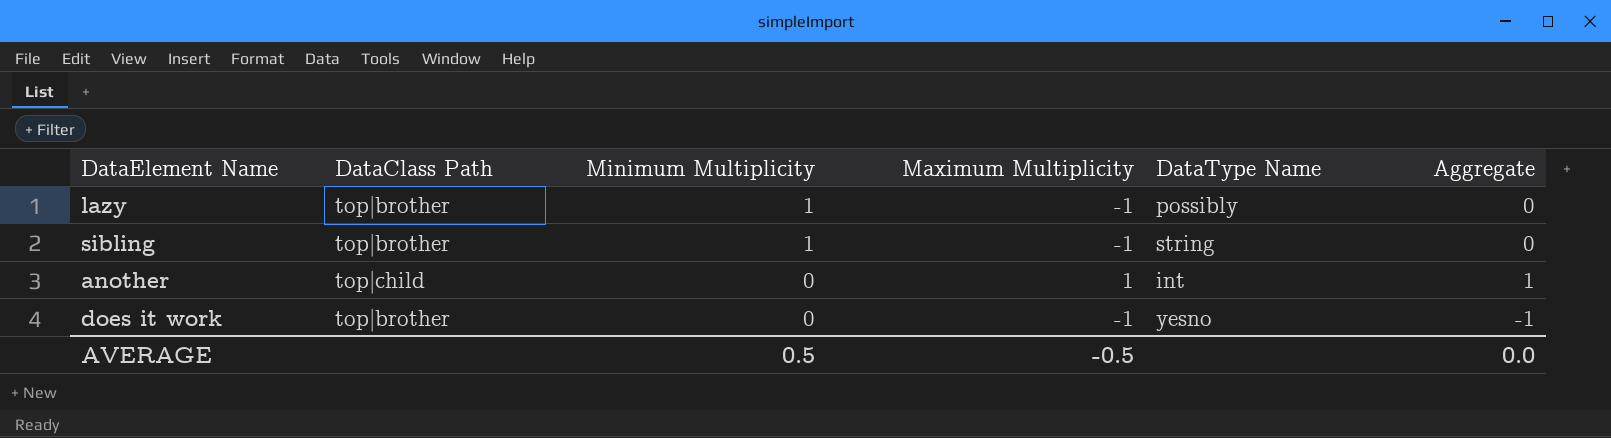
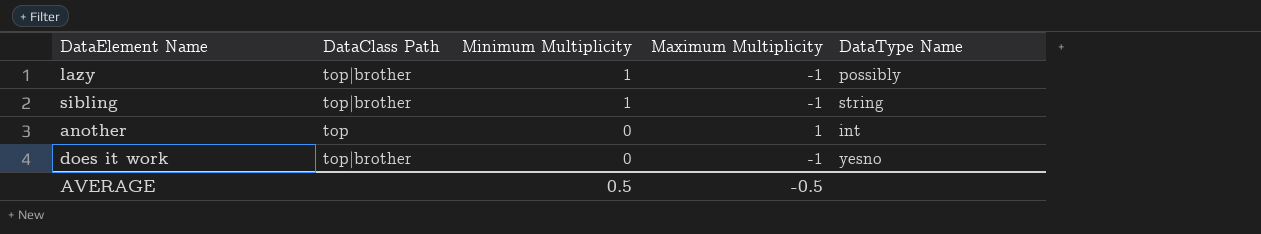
column Aggregate | formula: [Minimum Multiplicity] + [Maximum Multiplicity] -> none
another | DataClass Path: top|child -> top

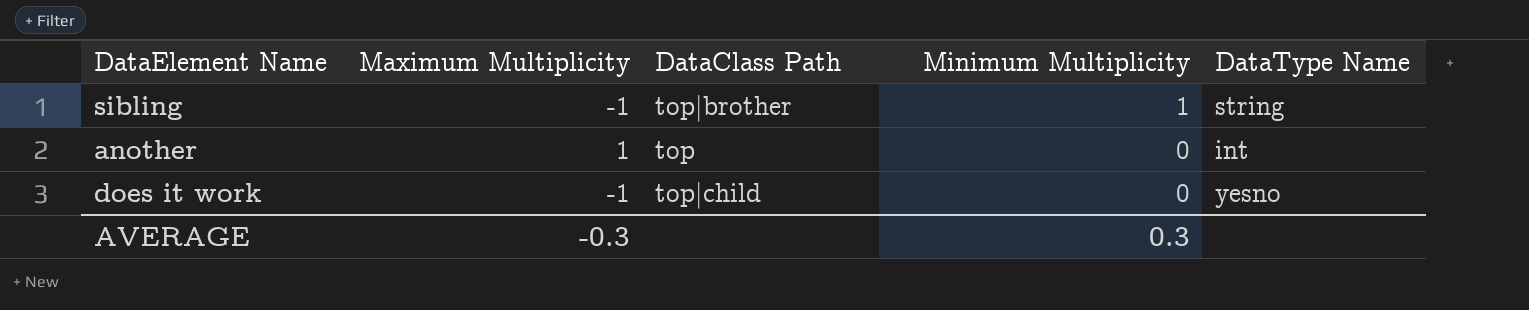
column Maximum Multiplicity | position: 4 -> 2
row lazy: top|brother | 1 | -1 | possibly -> none
does it work | DataClass Path: top|brother -> top|child
AVERAGE | Maximum Multiplicity: -0.5 -> -0.3
AVERAGE | Minimum Multiplicity: 0.5 -> 0.3

